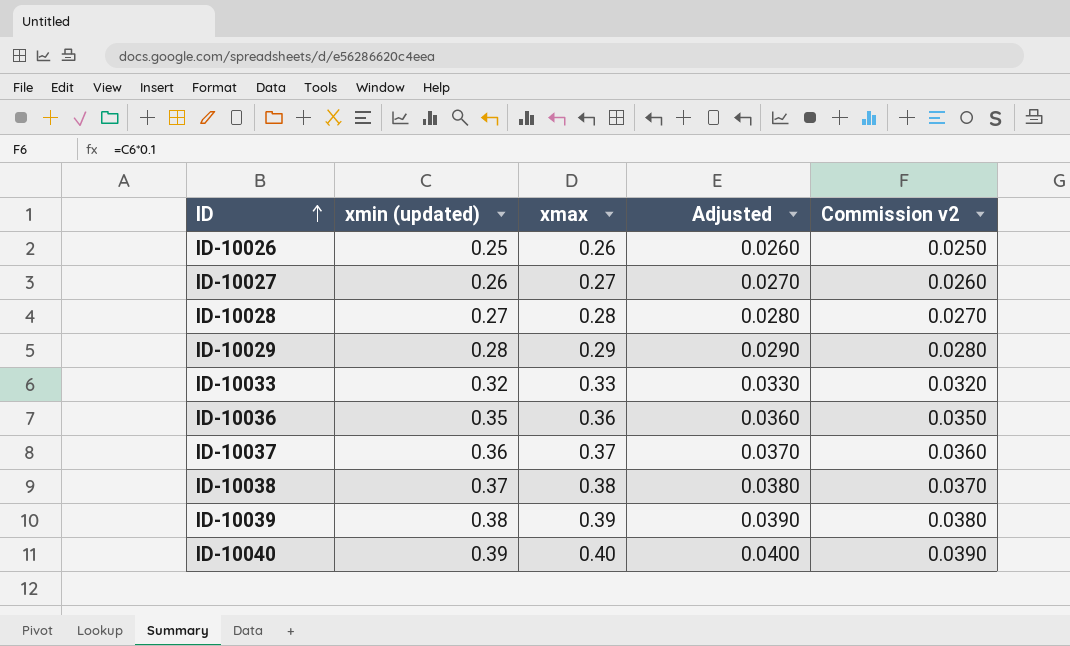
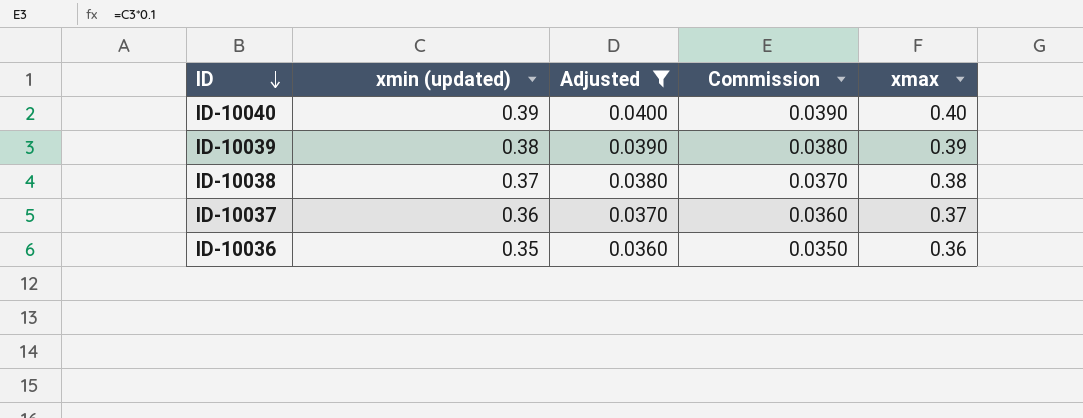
filter: none -> Adjusted >= 0.0360
row order: ID ascending -> ID descending
column name: Commission v2 -> Commission
column xmax | position: 3 -> 5

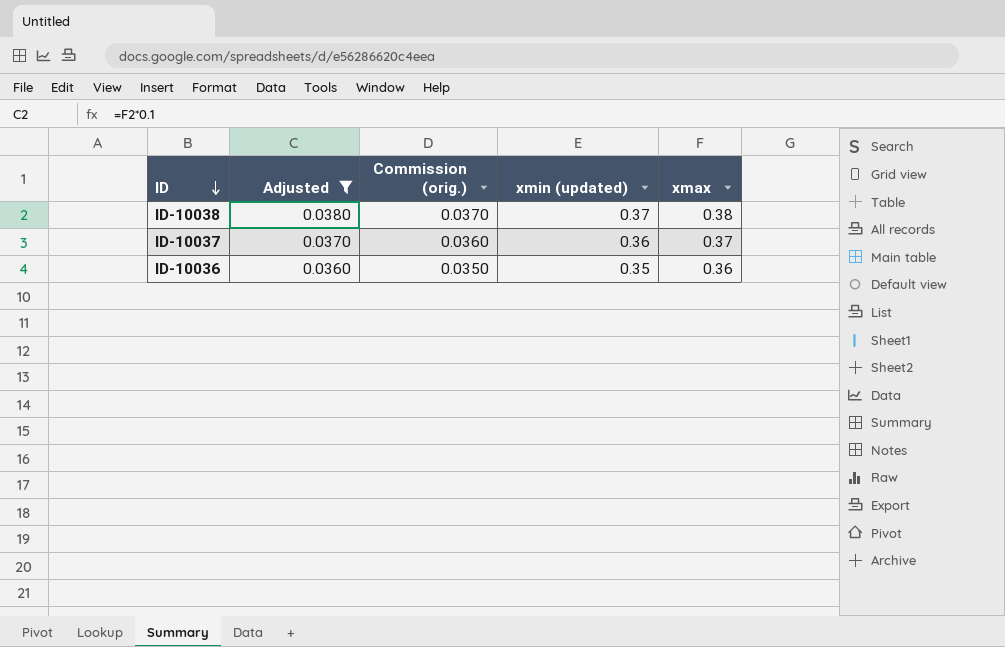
column name: Commission -> Commission (orig.)
column xmin (updated) | position: 2 -> 4
row ID-10040: 0.39 | 0.0400 | 0.0390 | 0.40 -> none
row ID-10039: 0.38 | 0.0390 | 0.0380 | 0.39 -> none

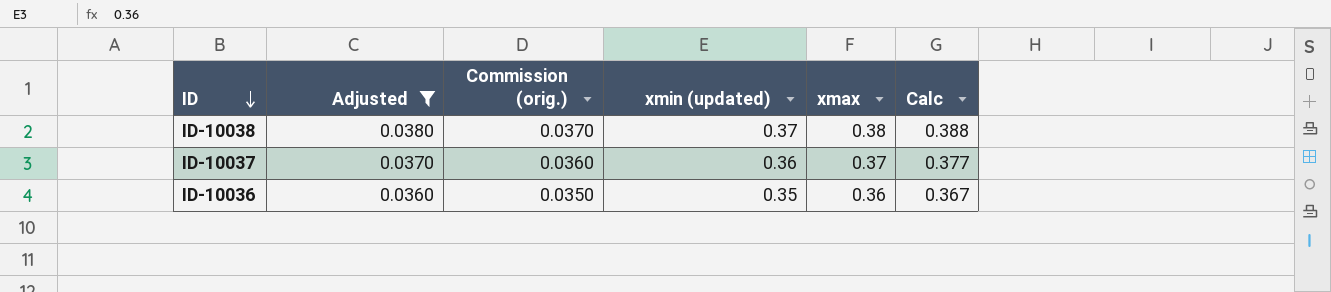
column Calc | formula: none -> [xmax] * 1.02

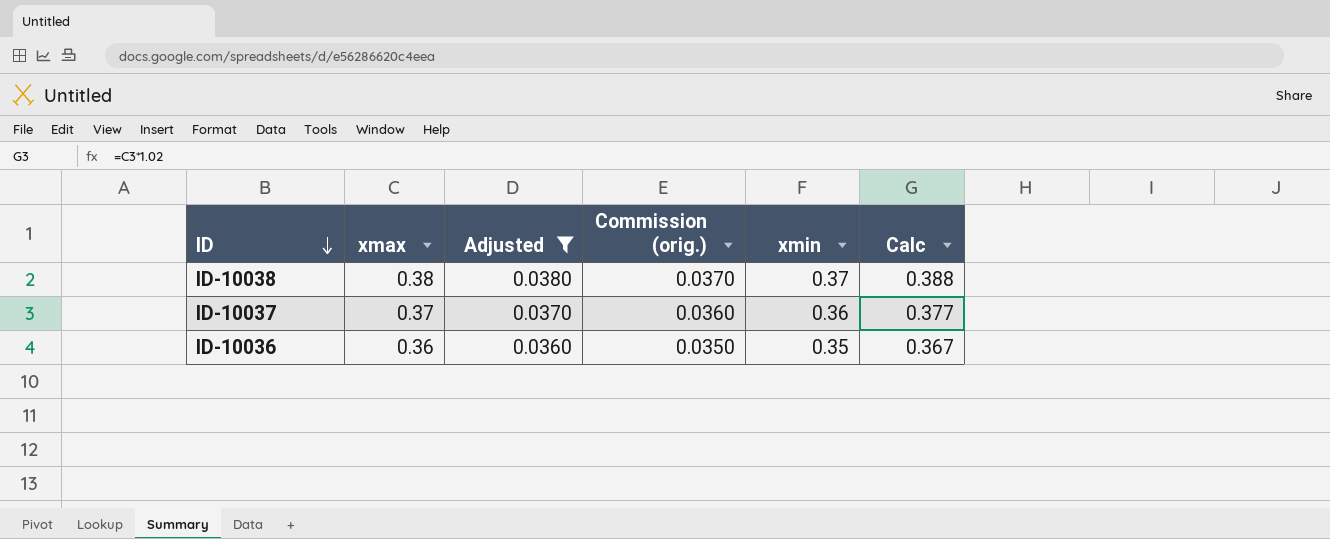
column xmax | position: 5 -> 2
column name: xmin (updated) -> xmin

